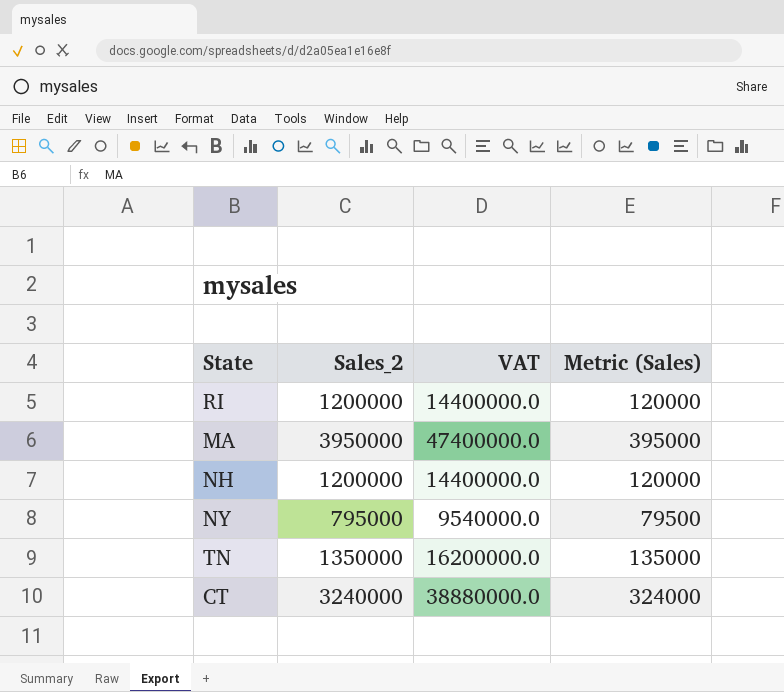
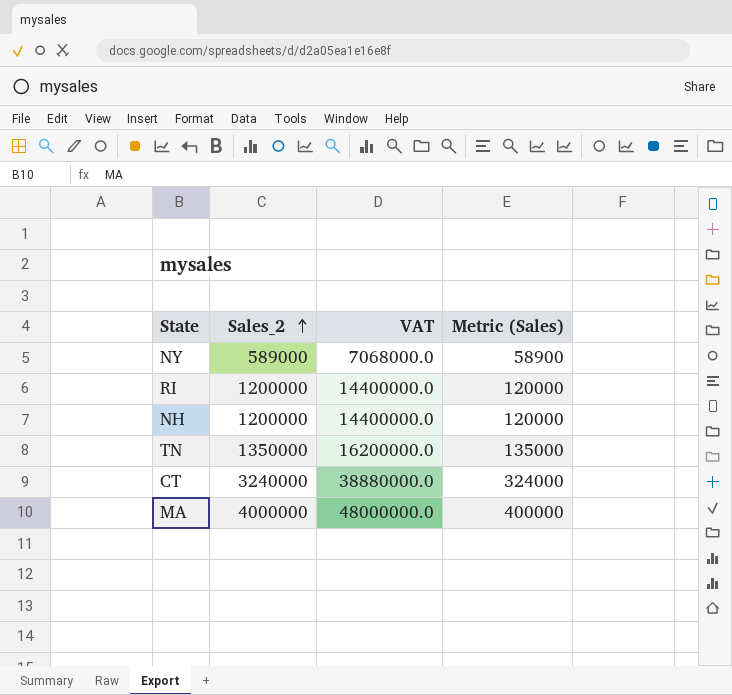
row order: none -> Sales_2 ascending
NY | Sales_2: 795000 -> 589000
NY | VAT: 9540000.0 -> 7068000.0
NY | Metric (Sales): 79500 -> 58900
MA | Sales_2: 3950000 -> 4000000
MA | VAT: 47400000.0 -> 48000000.0
MA | Metric (Sales): 395000 -> 400000

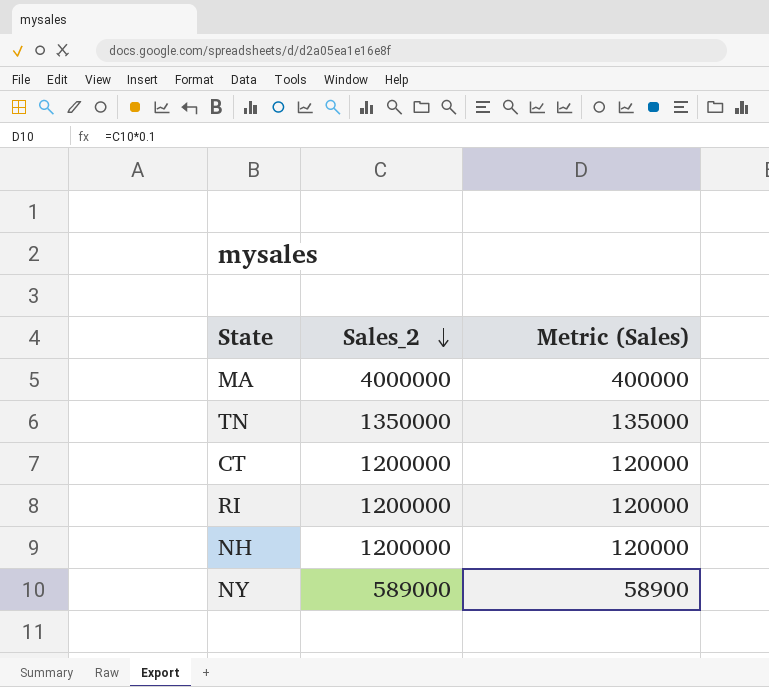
row order: Sales_2 ascending -> Sales_2 descending
column VAT | formula: [Sales_2] * 12 -> none
CT | Sales_2: 3240000 -> 1200000
CT | Metric (Sales): 324000 -> 120000

